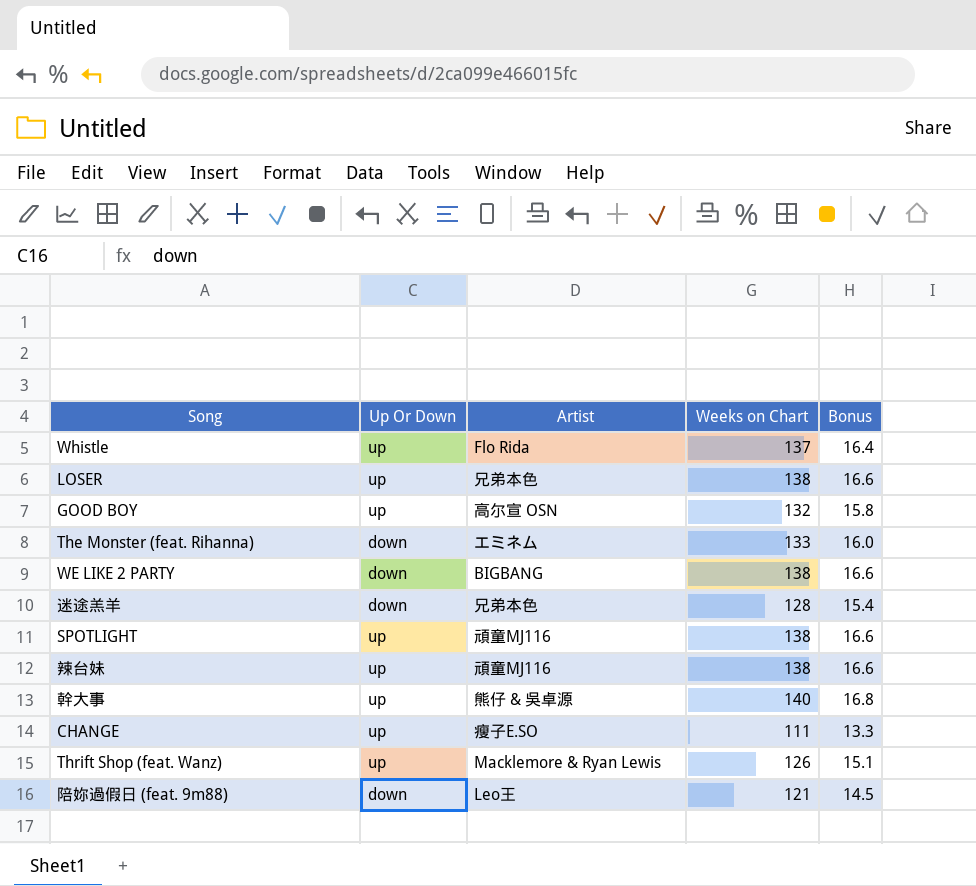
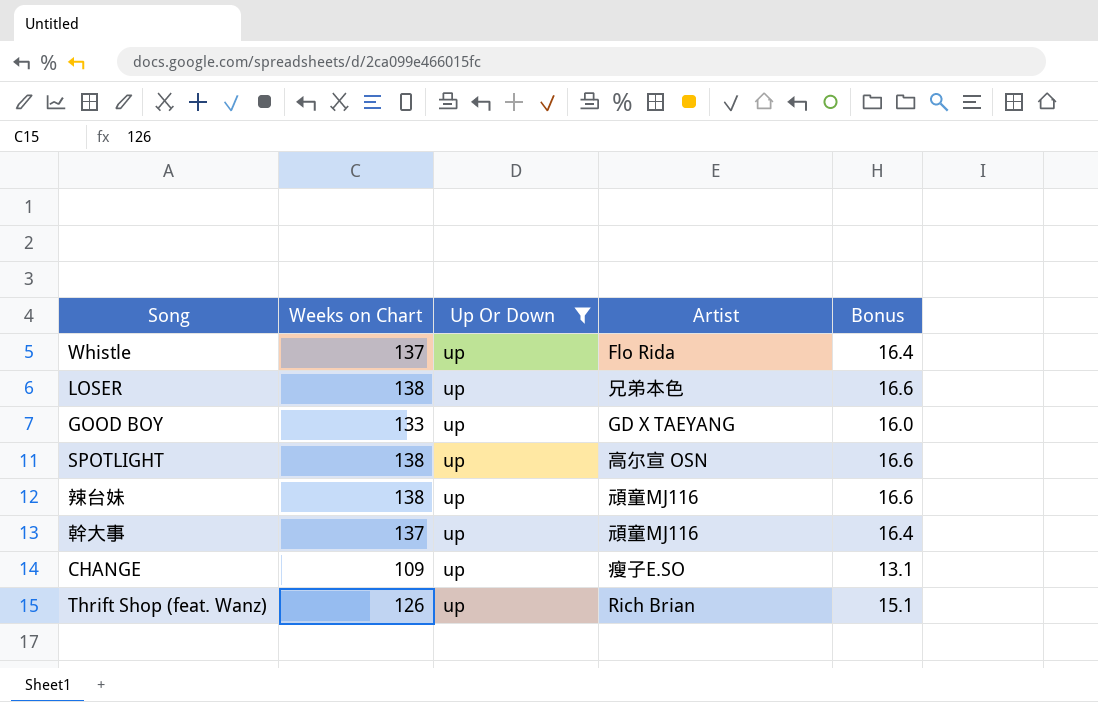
filter: none -> Up Or Down = up
column Weeks on Chart | position: 4 -> 2
GOOD BOY | Weeks on Chart: 132 -> 133
GOOD BOY | Artist: 高尔宣 OSN -> GD X TAEYANG
GOOD BOY | Bonus: 15.8 -> 16.0
SPOTLIGHT | Artist: 頑童MJ116 -> 高尔宣 OSN
幹大事 | Weeks on Chart: 140 -> 137
幹大事 | Artist: 熊仔 & 吳卓源 -> 頑童MJ116
幹大事 | Bonus: 16.8 -> 16.4
CHANGE | Weeks on Chart: 111 -> 109
CHANGE | Bonus: 13.3 -> 13.1
Thrift Shop (feat. Wanz) | Artist: Macklemore & Ryan Lewis -> Rich Brian

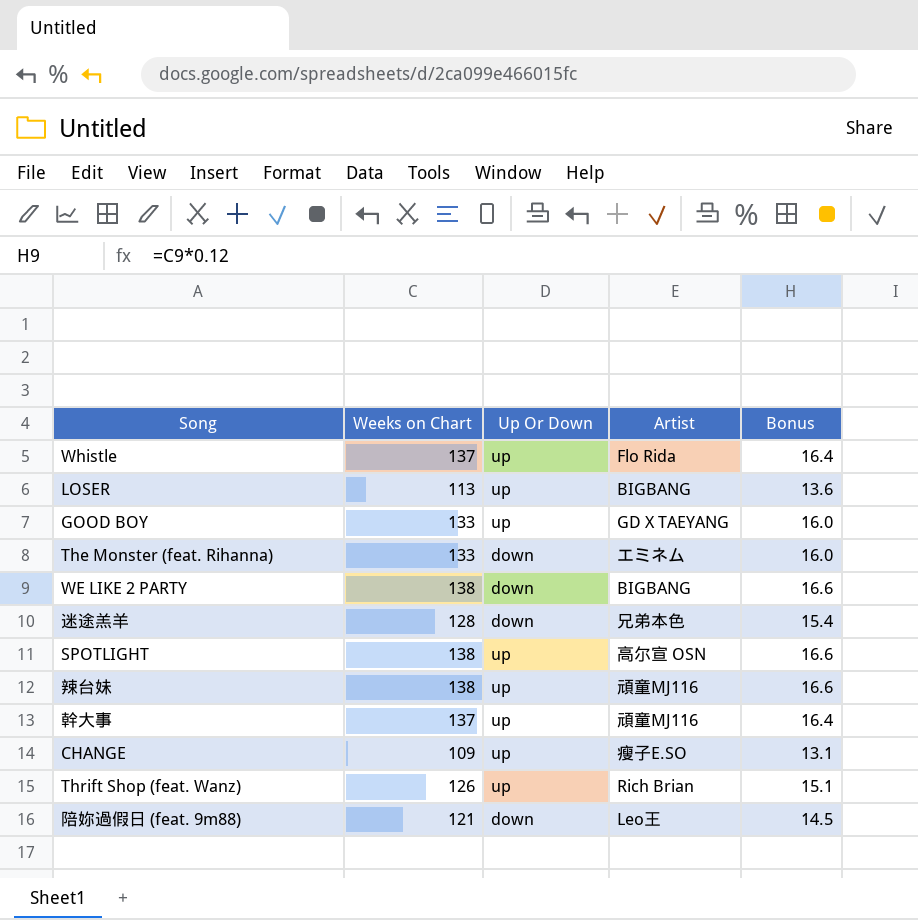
filter: Up Or Down = up -> none
LOSER | Weeks on Chart: 138 -> 113
LOSER | Artist: 兄弟本色 -> BIGBANG
LOSER | Bonus: 16.6 -> 13.6

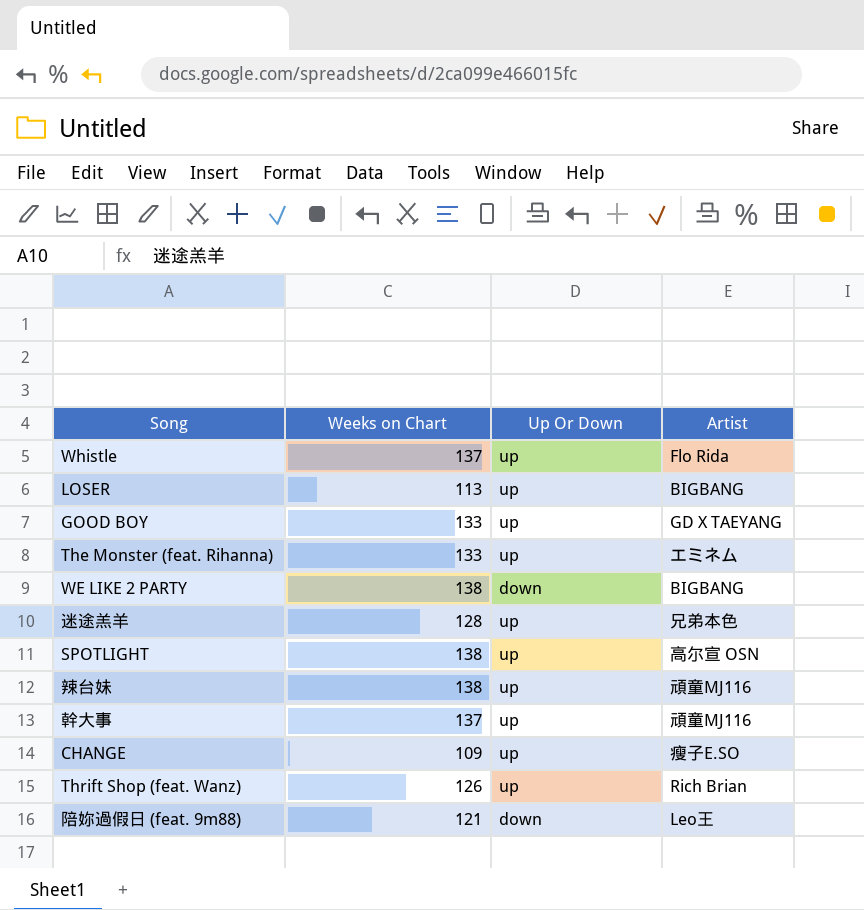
column Bonus | formula: [Weeks on Chart] * 0.12 -> none
The Monster (feat. Rihanna) | Up Or Down: down -> up
迷途羔羊 | Up Or Down: down -> up

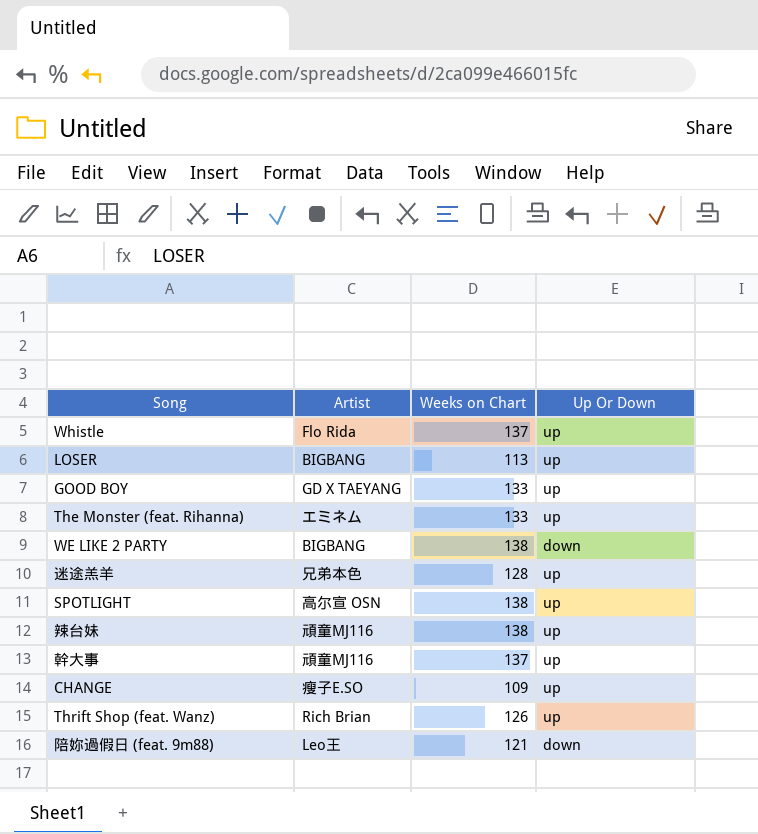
column Artist | position: 4 -> 2

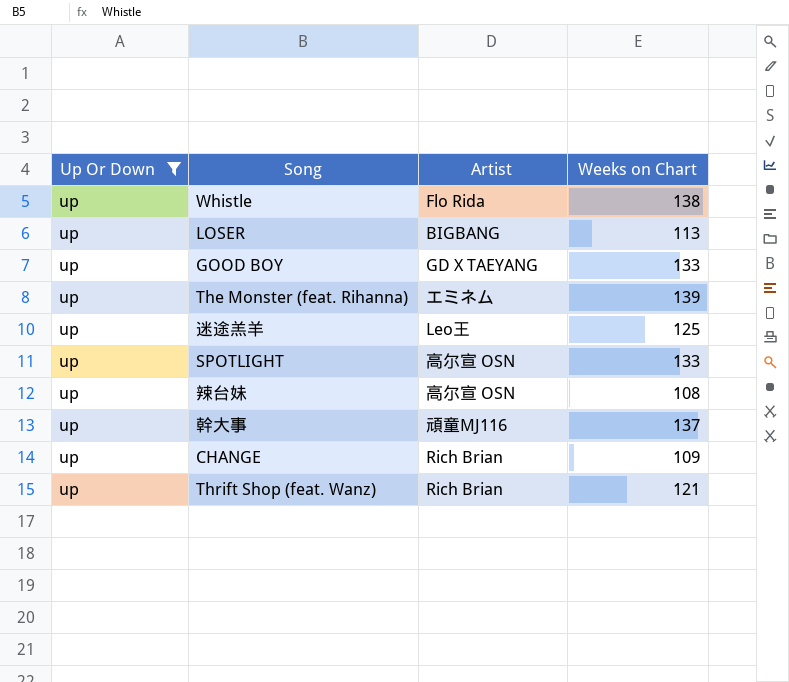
filter: none -> Up Or Down = up
column Up Or Down | position: 4 -> 1
Whistle | Weeks on Chart: 137 -> 138
The Monster (feat. Rihanna) | Weeks on Chart: 133 -> 139
迷途羔羊 | Artist: 兄弟本色 -> Leo王
迷途羔羊 | Weeks on Chart: 128 -> 125
SPOTLIGHT | Weeks on Chart: 138 -> 133
辣台妹 | Artist: 頑童MJ116 -> 高尔宣 OSN
辣台妹 | Weeks on Chart: 138 -> 108
CHANGE | Artist: 瘦子E.SO -> Rich Brian
Thrift Shop (feat. Wanz) | Weeks on Chart: 126 -> 121

